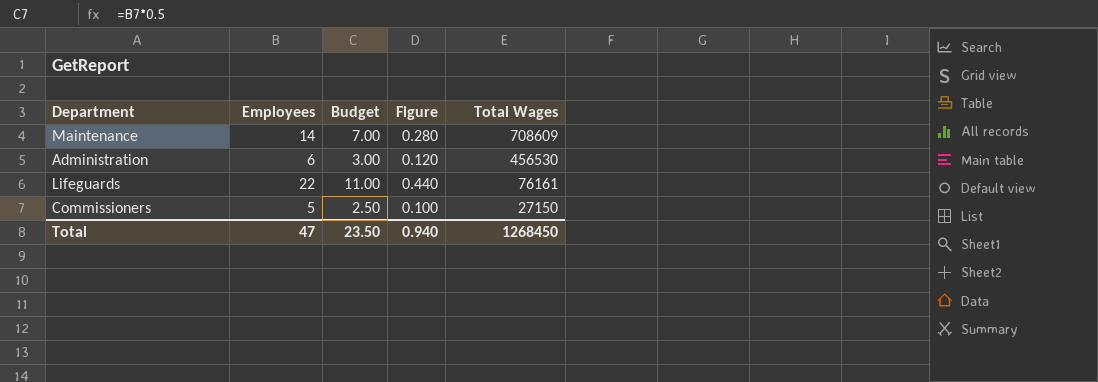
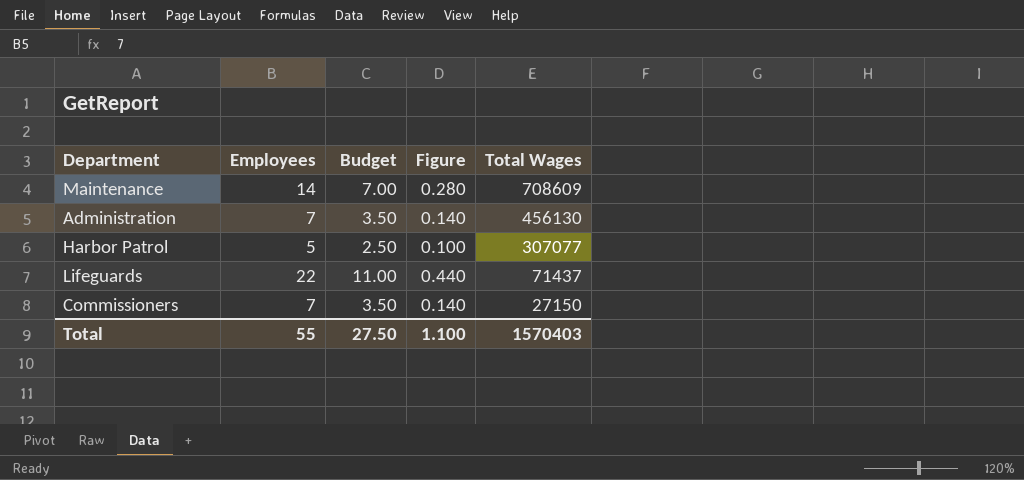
Administration | Employees: 6 -> 7
Administration | Budget: 3.00 -> 3.50
Administration | Figure: 0.120 -> 0.140
Administration | Total Wages: 456530 -> 456130
row Harbor Patrol: none -> 5 | 2.50 | 0.100 | 307077
Lifeguards | Total Wages: 76161 -> 71437
Commissioners | Employees: 5 -> 7
Commissioners | Budget: 2.50 -> 3.50
Commissioners | Figure: 0.100 -> 0.140
Total | Employees: 47 -> 55
Total | Budget: 23.50 -> 27.50
Total | Figure: 0.940 -> 1.100
Total | Total Wages: 1268450 -> 1570403

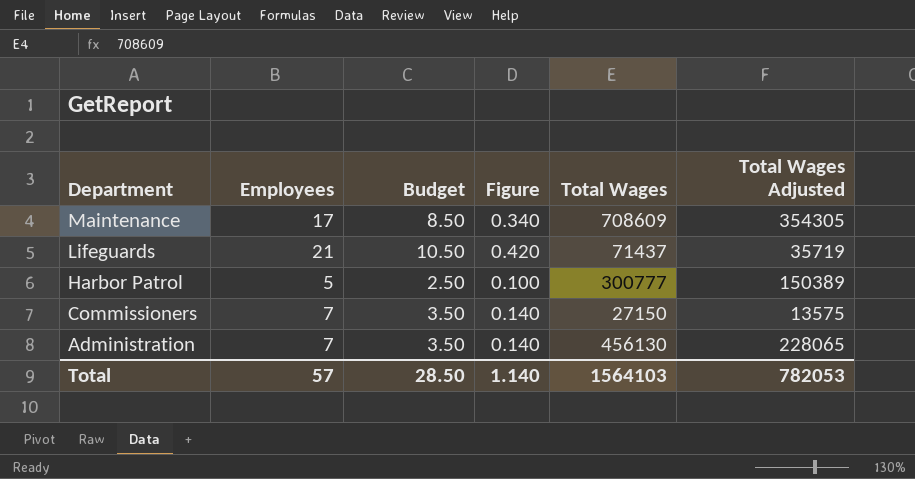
row order: Total Wages descending -> Department descending
column Total Wages Adjusted | formula: none -> [Total Wages] * 0.5
Maintenance | Employees: 14 -> 17
Maintenance | Budget: 7.00 -> 8.50
Maintenance | Figure: 0.280 -> 0.340
Lifeguards | Employees: 22 -> 21
Lifeguards | Budget: 11.00 -> 10.50
Lifeguards | Figure: 0.440 -> 0.420
Harbor Patrol | Total Wages: 307077 -> 300777
Total | Employees: 55 -> 57
Total | Budget: 27.50 -> 28.50
Total | Figure: 1.100 -> 1.140
Total | Total Wages: 1570403 -> 1564103

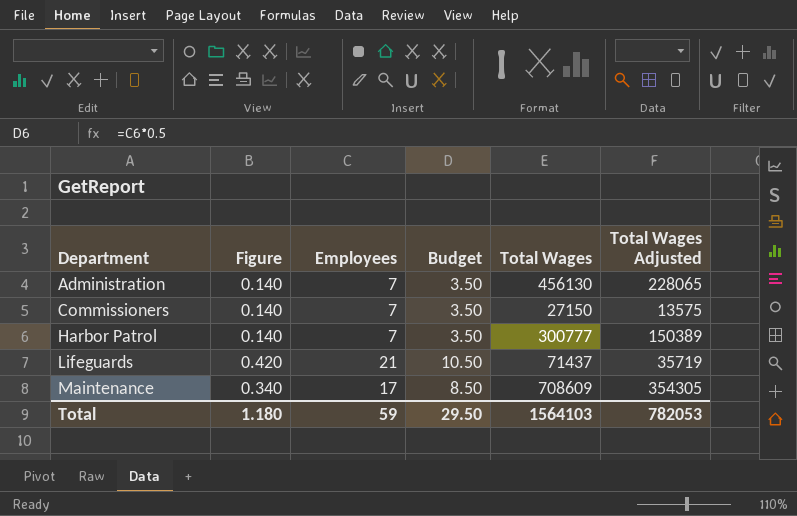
row order: Department descending -> Department ascending
column Figure | position: 4 -> 2
Harbor Patrol | Figure: 0.100 -> 0.140
Harbor Patrol | Employees: 5 -> 7
Harbor Patrol | Budget: 2.50 -> 3.50
Total | Figure: 1.140 -> 1.180
Total | Employees: 57 -> 59
Total | Budget: 28.50 -> 29.50

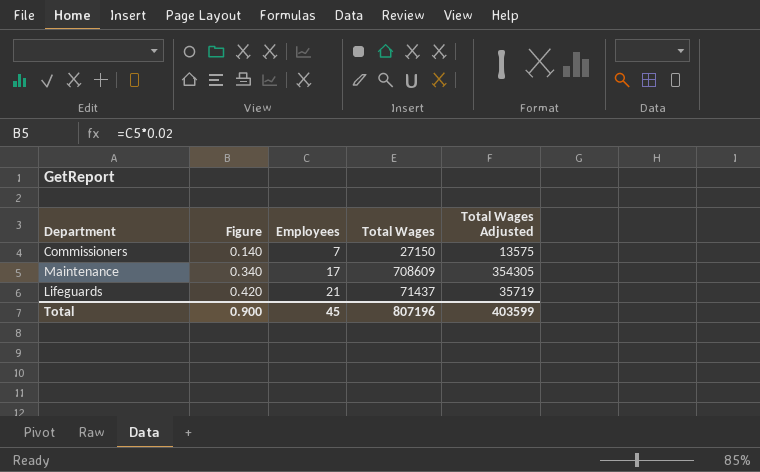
row order: Department ascending -> Figure ascending
column Budget | formula: [Employees] * 0.5 -> none
row Administration: 0.140 | 7 | 3.50 | 456130 | 228065 -> none
row Harbor Patrol: 0.140 | 7 | 3.50 | 300777 | 150389 -> none
Total | Figure: 1.180 -> 0.900
Total | Employees: 59 -> 45
Total | Total Wages: 1564103 -> 807196
Total | Total Wages Adjusted: 782053 -> 403599

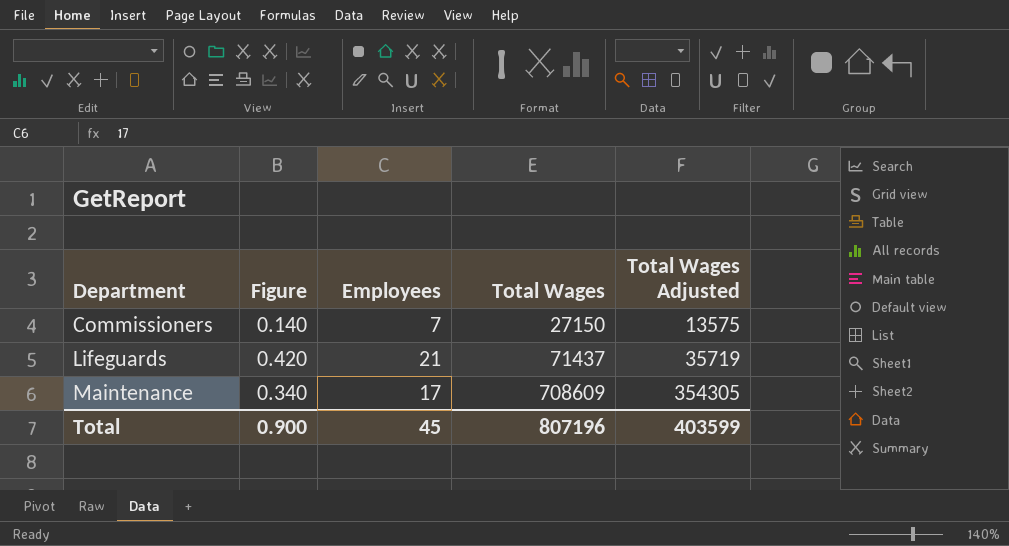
row order: Figure ascending -> Department ascending

